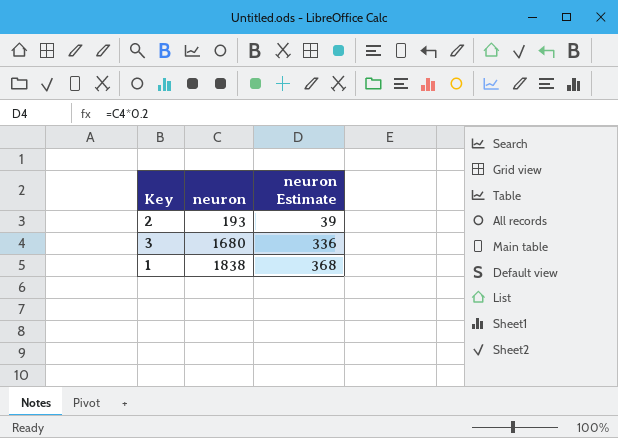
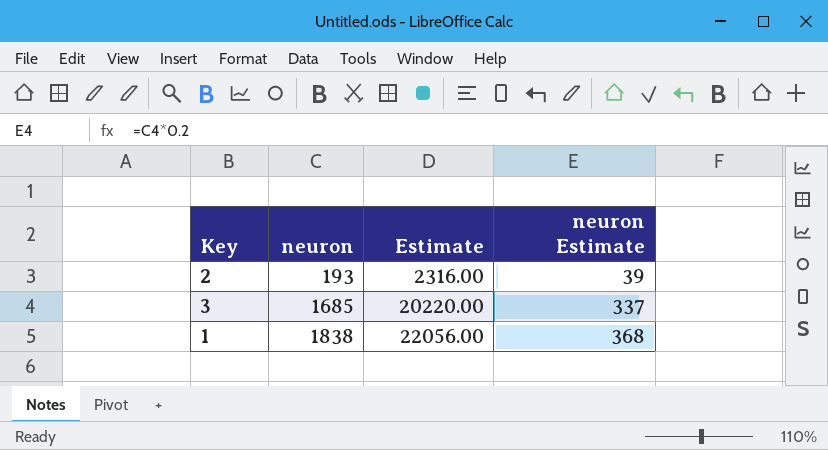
column Estimate | formula: none -> [neuron] * 12
3 | neuron: 1680 -> 1685
3 | neuron Estimate: 336 -> 337

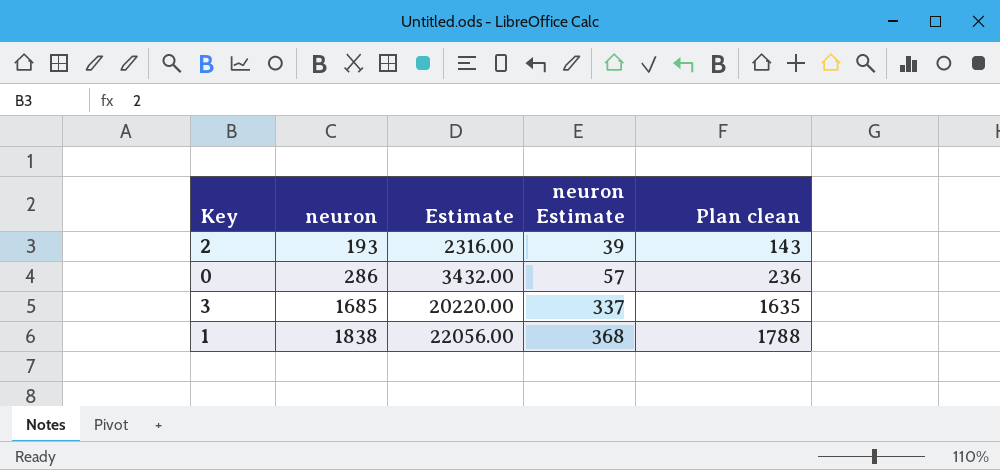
column Plan clean | formula: none -> [neuron] - 50
row 0: none -> 286 | 3432.00 | 57 | 236

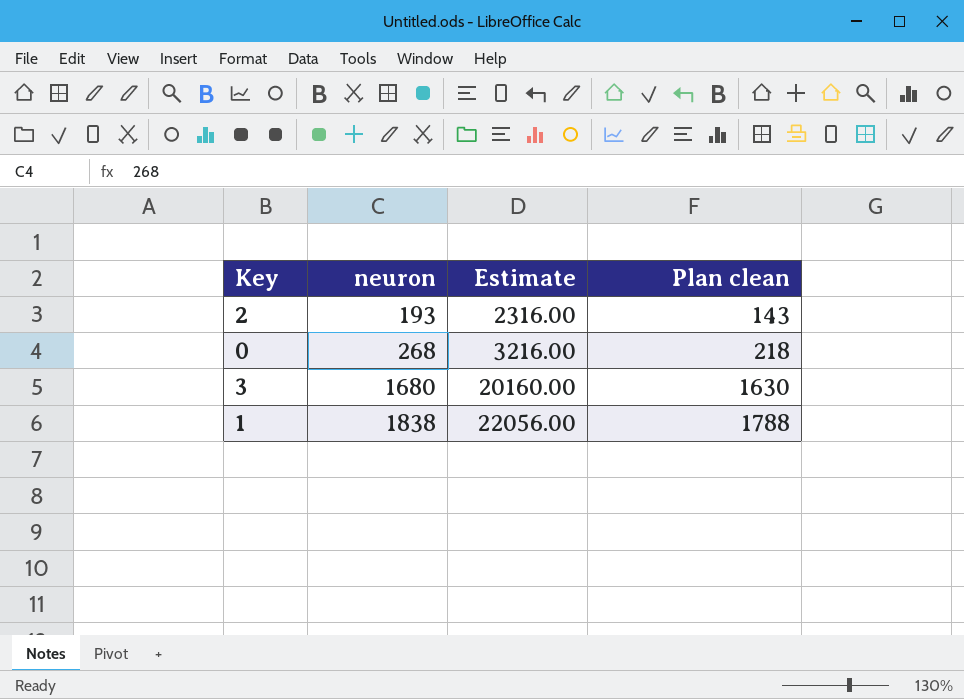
column neuron Estimate | formula: [neuron] * 0.2 -> none
0 | neuron: 286 -> 268
0 | Estimate: 3432.00 -> 3216.00
0 | Plan clean: 236 -> 218
3 | neuron: 1685 -> 1680
3 | Estimate: 20220.00 -> 20160.00
3 | Plan clean: 1635 -> 1630

